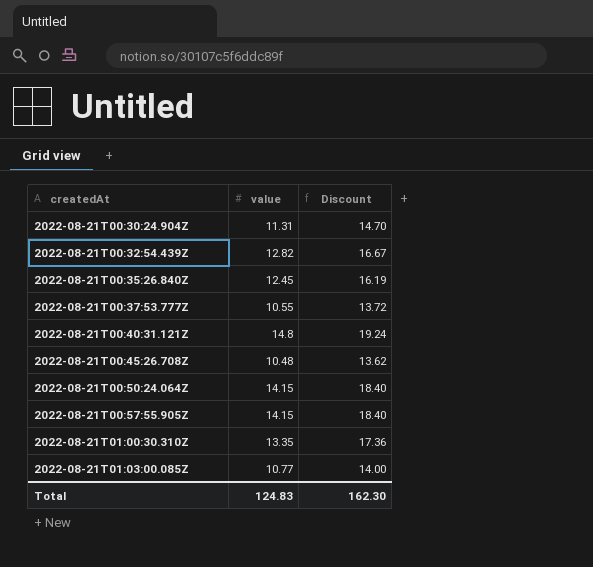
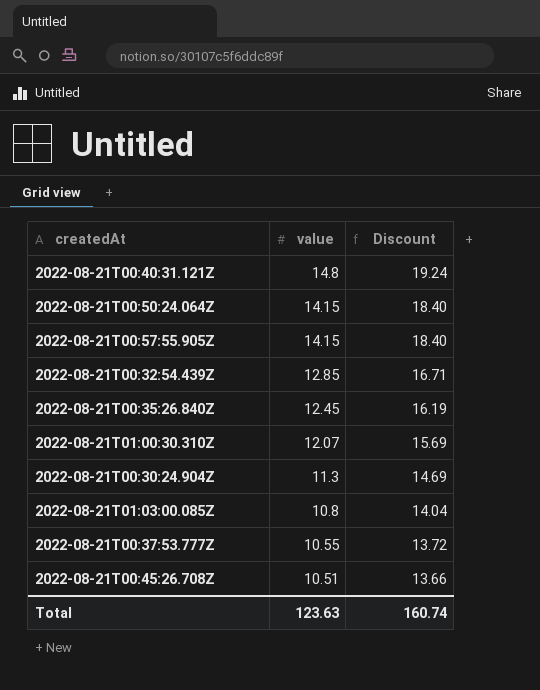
row order: createdAt ascending -> value descending
2022-08-21T00:32:54.439Z | value: 12.82 -> 12.85
2022-08-21T00:32:54.439Z | Discount: 16.67 -> 16.71
2022-08-21T01:00:30.310Z | value: 13.35 -> 12.07
2022-08-21T01:00:30.310Z | Discount: 17.36 -> 15.69
2022-08-21T00:30:24.904Z | value: 11.31 -> 11.3
2022-08-21T00:30:24.904Z | Discount: 14.70 -> 14.69
2022-08-21T01:03:00.085Z | value: 10.77 -> 10.8
2022-08-21T01:03:00.085Z | Discount: 14.00 -> 14.04
2022-08-21T00:45:26.708Z | value: 10.48 -> 10.51
2022-08-21T00:45:26.708Z | Discount: 13.62 -> 13.66
Total | value: 124.83 -> 123.63
Total | Discount: 162.30 -> 160.74

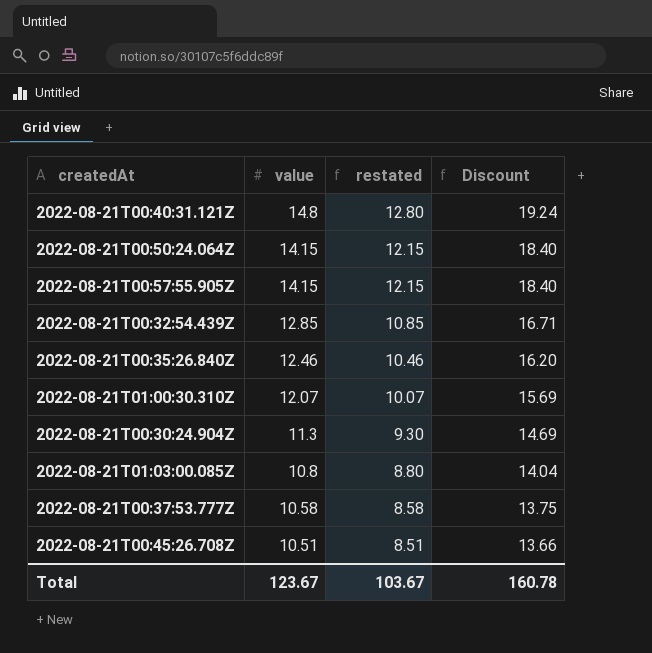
column restated | formula: none -> [value] - 2
2022-08-21T00:35:26.840Z | value: 12.45 -> 12.46
2022-08-21T00:35:26.840Z | Discount: 16.19 -> 16.20
2022-08-21T00:37:53.777Z | value: 10.55 -> 10.58
2022-08-21T00:37:53.777Z | Discount: 13.72 -> 13.75
Total | value: 123.63 -> 123.67
Total | Discount: 160.74 -> 160.78

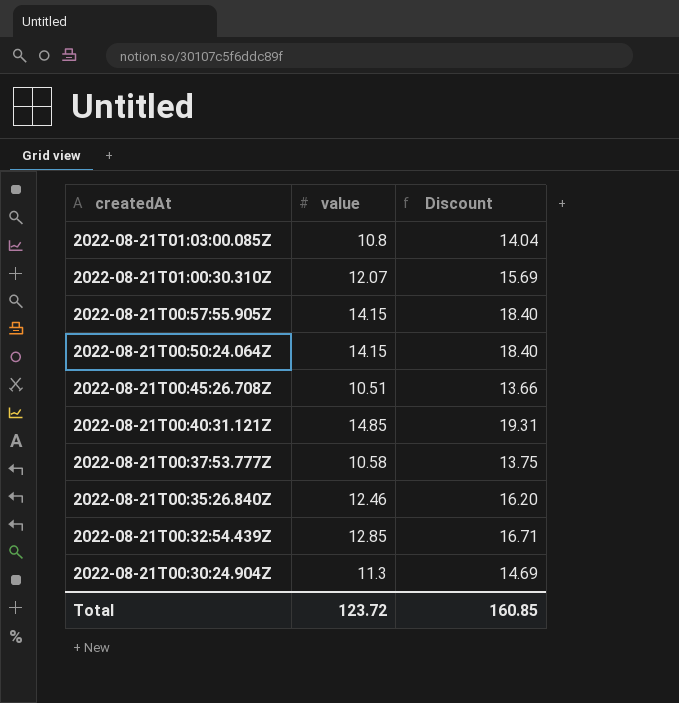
row order: value descending -> createdAt descending
column restated | formula: [value] - 2 -> none
2022-08-21T00:40:31.121Z | value: 14.8 -> 14.85
2022-08-21T00:40:31.121Z | Discount: 19.24 -> 19.31
Total | value: 123.67 -> 123.72
Total | Discount: 160.78 -> 160.85

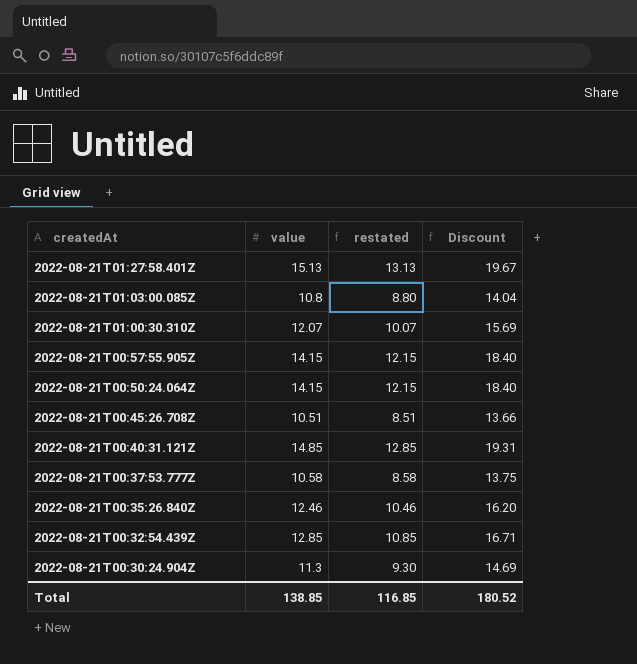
column restated | formula: none -> [value] - 2
row 2022-08-21T01:27:58.401Z: none -> 15.13 | 13.13 | 19.67
Total | value: 123.72 -> 138.85
Total | Discount: 160.85 -> 180.52

